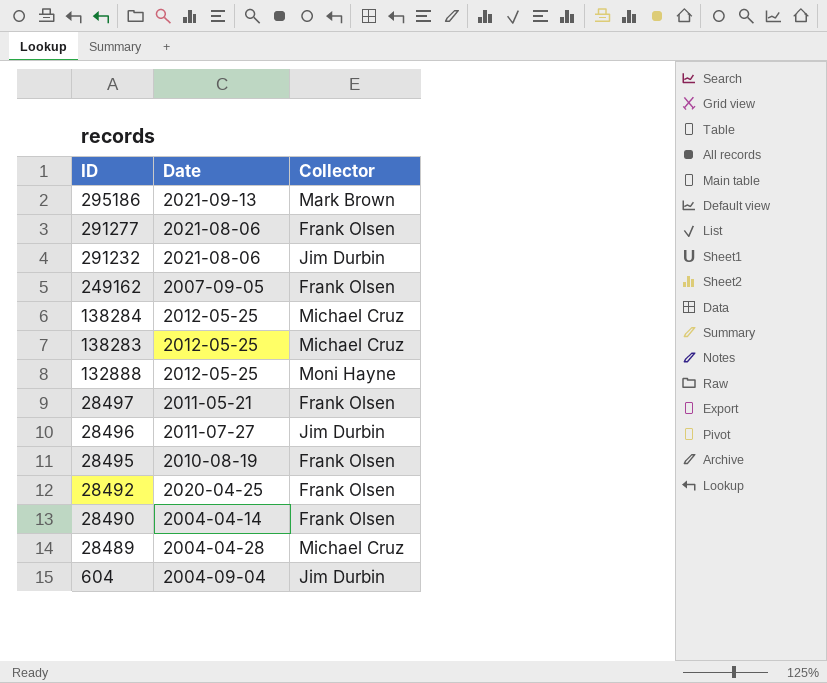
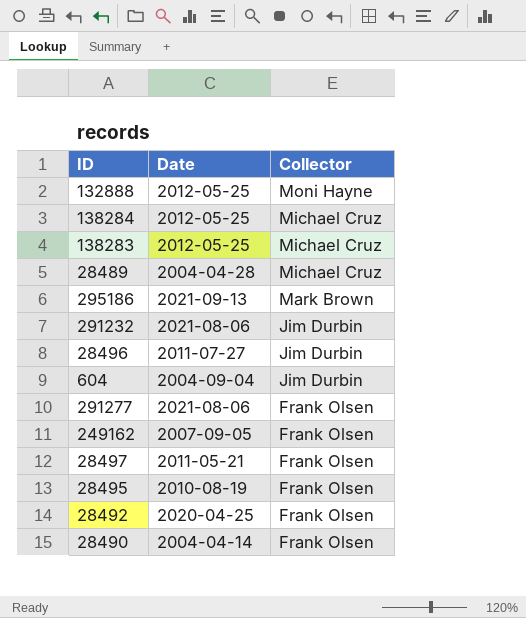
row order: ID descending -> Collector descending

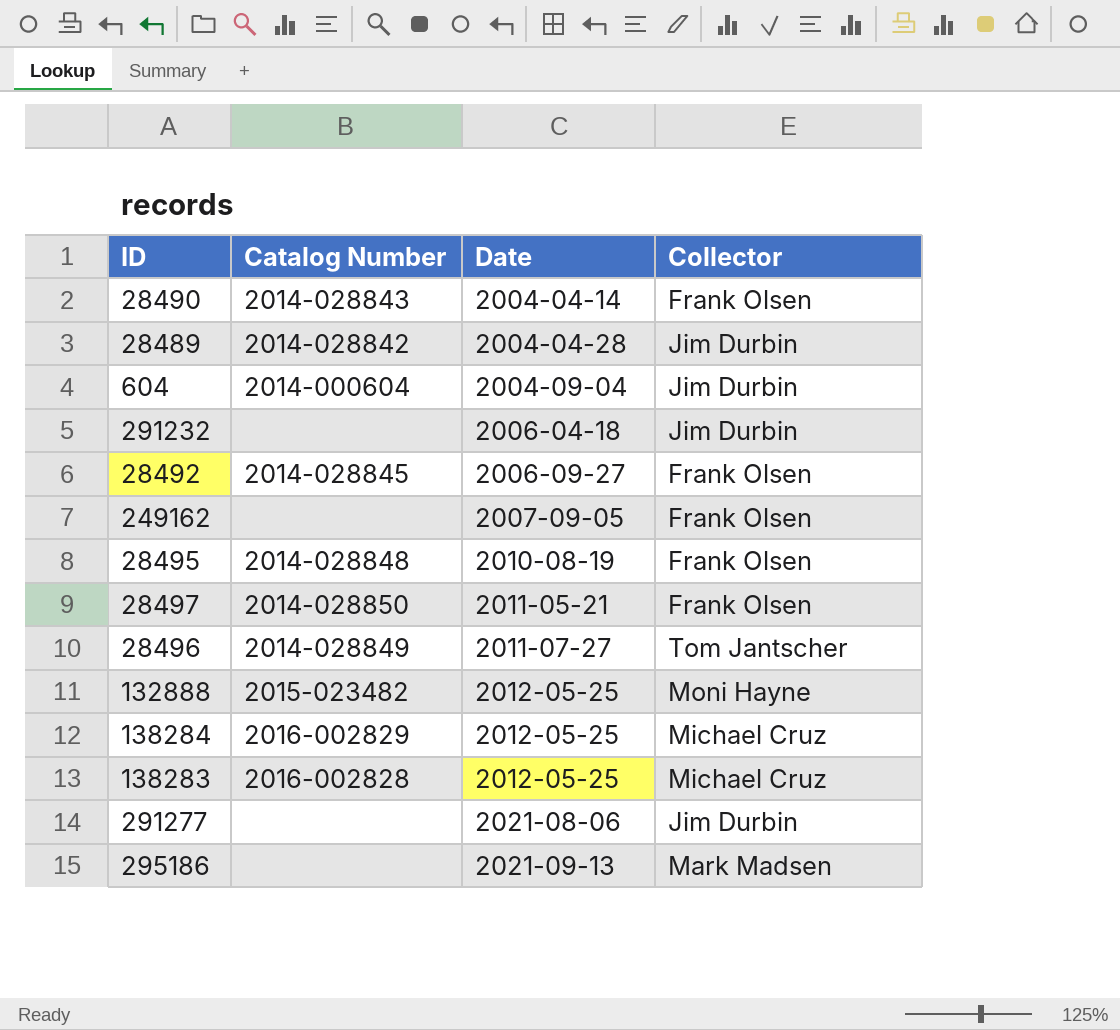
row order: Collector descending -> Date ascending
column Catalog Number | position: none -> 2
28489 | Collector: Michael Cruz -> Jim Durbin
291232 | Date: 2021-08-06 -> 2006-04-18
28492 | Date: 2020-04-25 -> 2006-09-27
28496 | Collector: Jim Durbin -> Tom Jantscher
291277 | Collector: Frank Olsen -> Jim Durbin
295186 | Collector: Mark Brown -> Mark Madsen

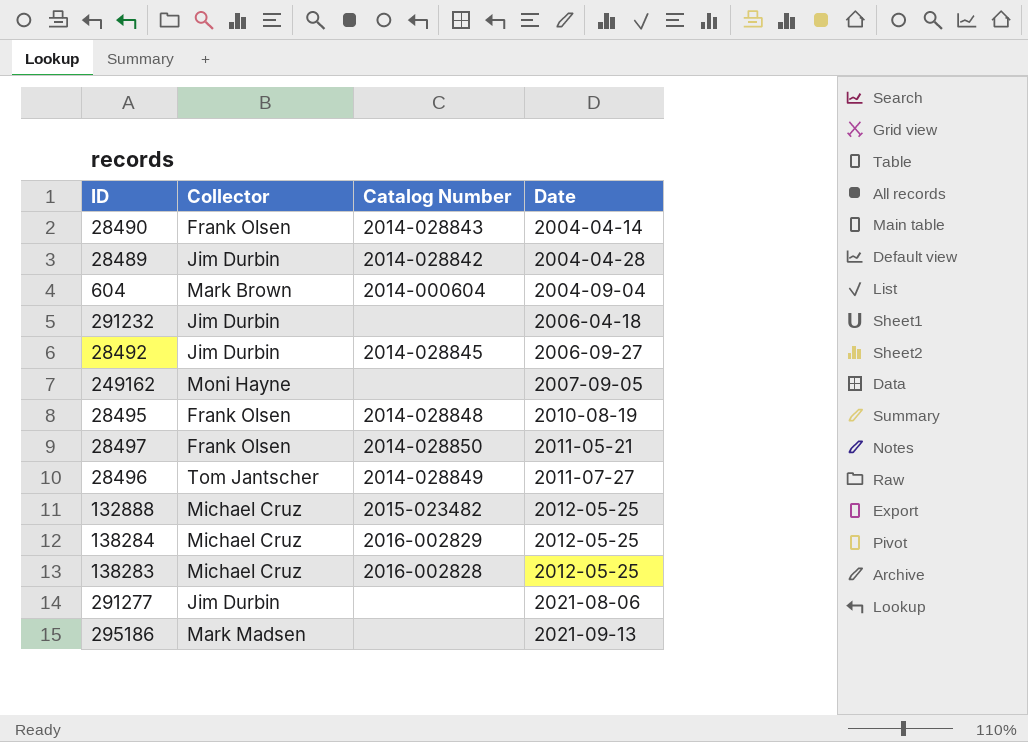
column Collector | position: 4 -> 2
604 | Collector: Jim Durbin -> Mark Brown
28492 | Collector: Frank Olsen -> Jim Durbin
249162 | Collector: Frank Olsen -> Moni Hayne
132888 | Collector: Moni Hayne -> Michael Cruz

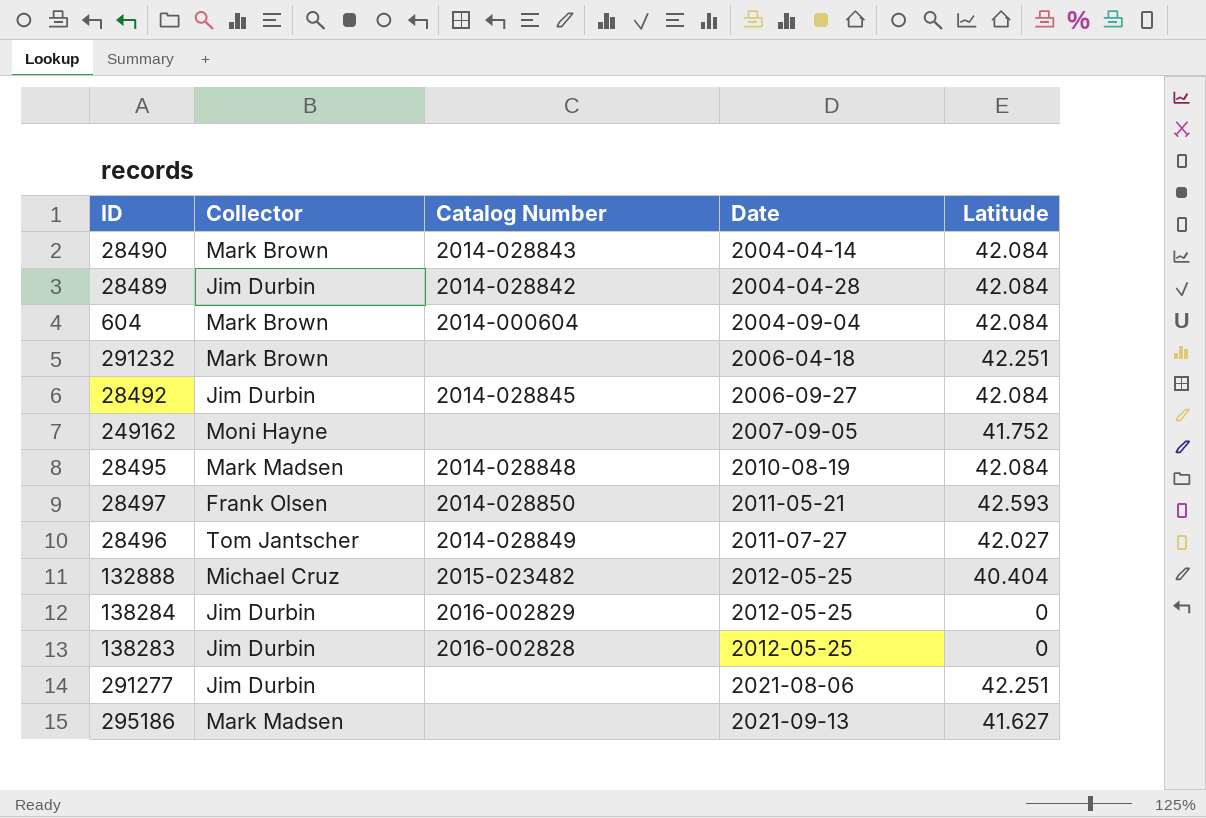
column Latitude | position: none -> 5
28490 | Collector: Frank Olsen -> Mark Brown
291232 | Collector: Jim Durbin -> Mark Brown
28495 | Collector: Frank Olsen -> Mark Madsen
138284 | Collector: Michael Cruz -> Jim Durbin
138283 | Collector: Michael Cruz -> Jim Durbin

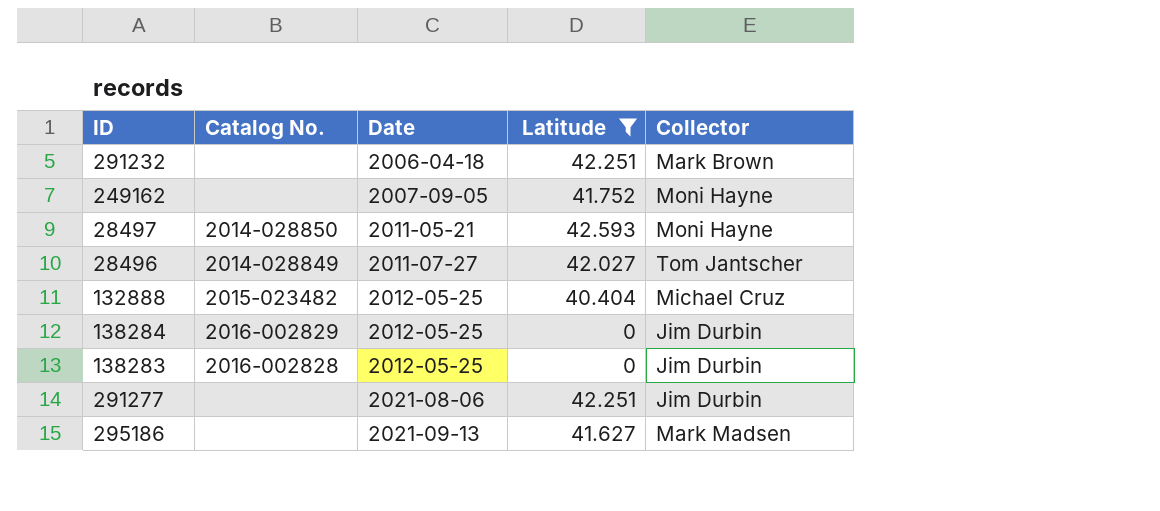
filter: none -> Latitude != 42.084
column name: Catalog Number -> Catalog No.
column Collector | position: 2 -> 5
28497 | Collector: Frank Olsen -> Moni Hayne

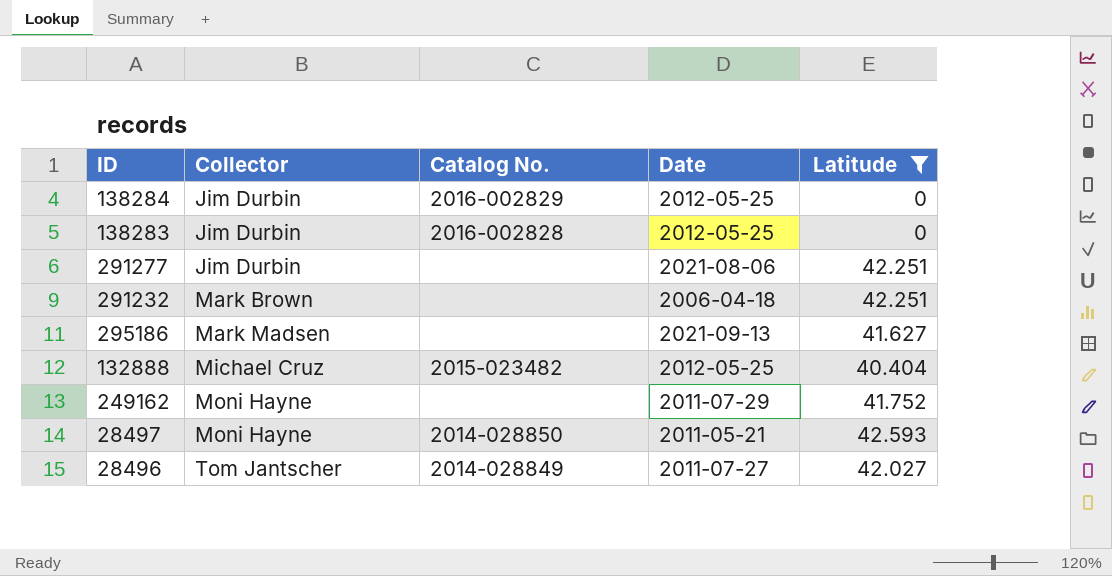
row order: Date ascending -> Collector ascending
column Collector | position: 5 -> 2
249162 | Date: 2007-09-05 -> 2011-07-29

